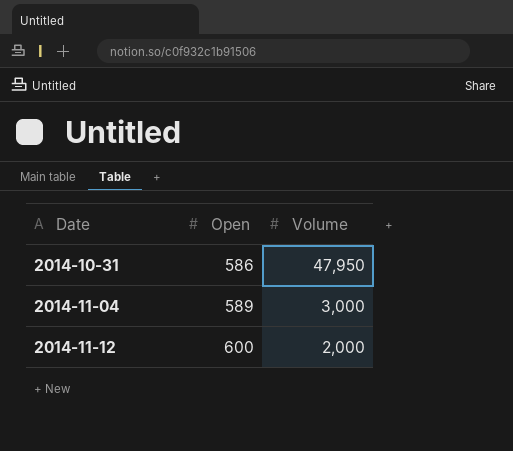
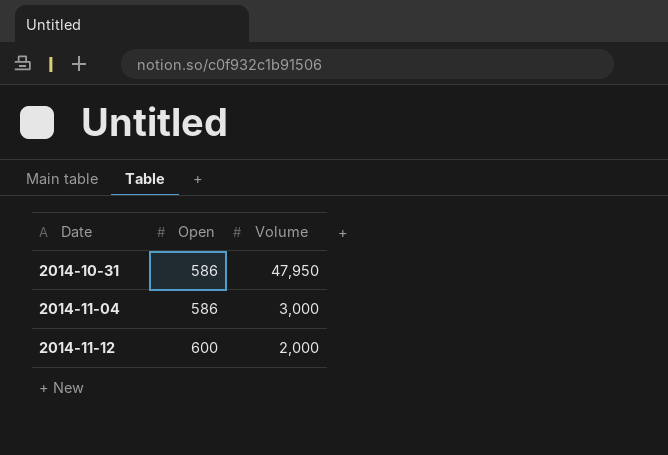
2014-11-04 | Open: 589 -> 586

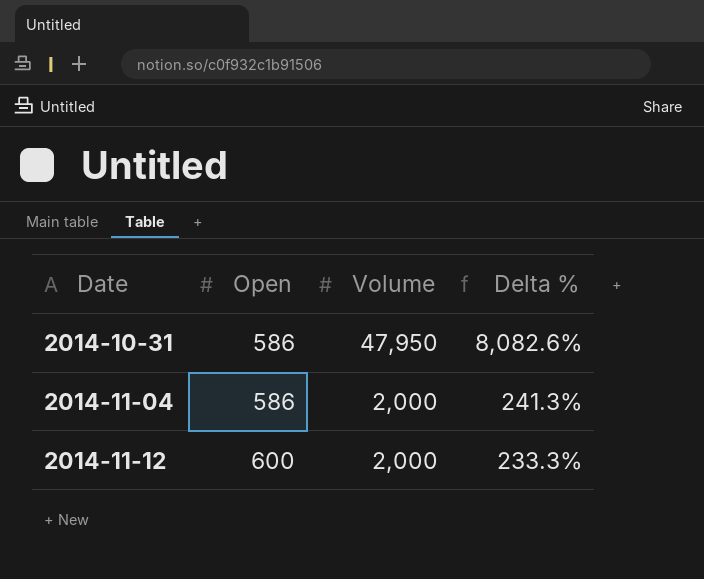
column Delta % | formula: none -> ([Volume] - [Open]) / [Open]
2014-11-04 | Volume: 3,000 -> 2,000

